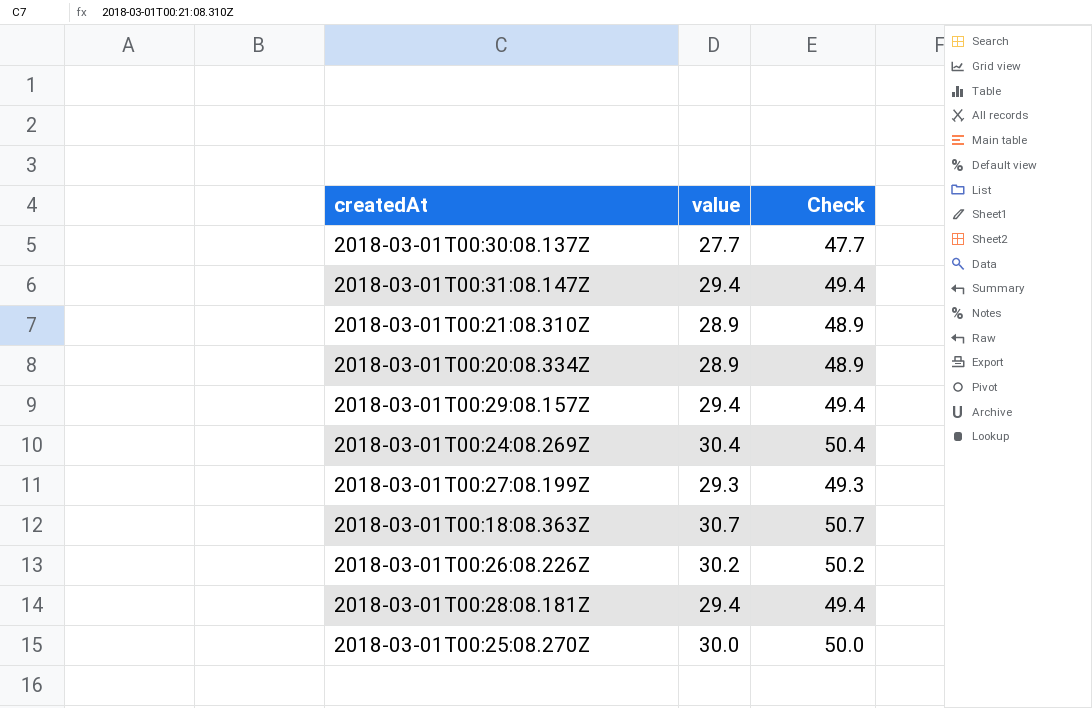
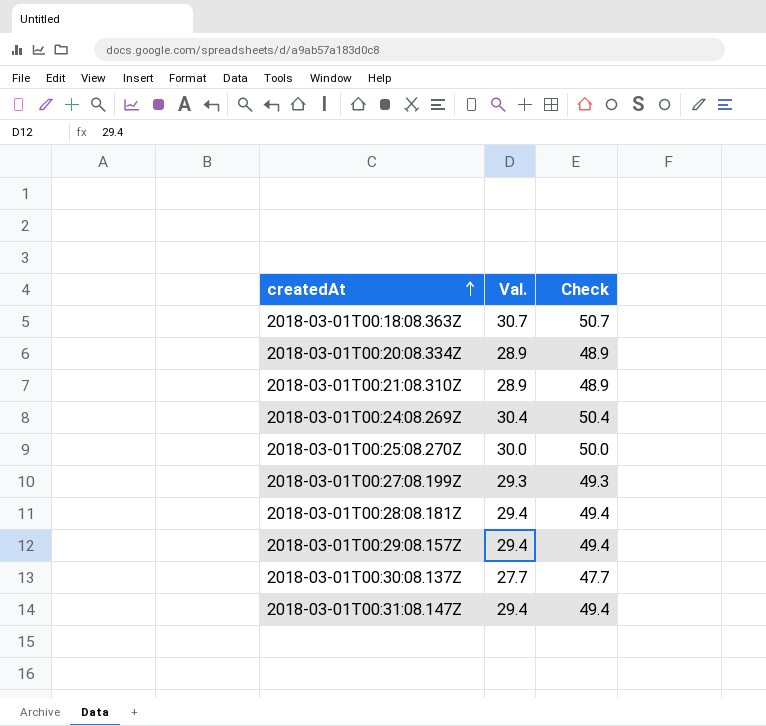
row order: none -> createdAt ascending
column name: value -> Val.
row 2018-03-01T00:26:08.226Z: 30.2 | 50.2 -> none

